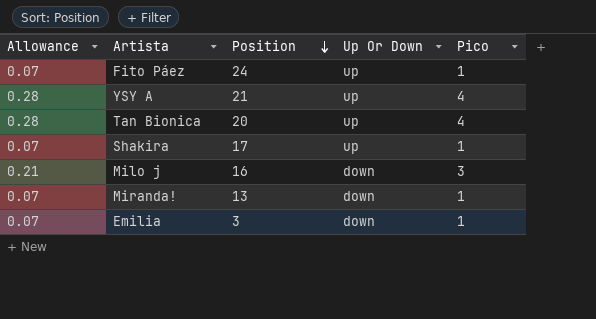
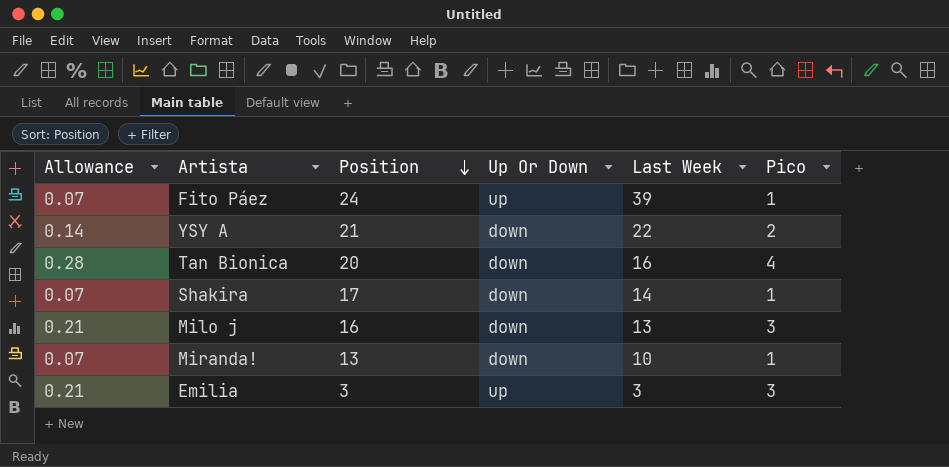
column Last Week | position: none -> 5
YSY A | Allowance: 0.28 -> 0.14
YSY A | Up Or Down: up -> down
YSY A | Pico: 4 -> 2
Tan Bionica | Up Or Down: up -> down
Shakira | Up Or Down: up -> down
Emilia | Allowance: 0.07 -> 0.21
Emilia | Up Or Down: down -> up
Emilia | Pico: 1 -> 3

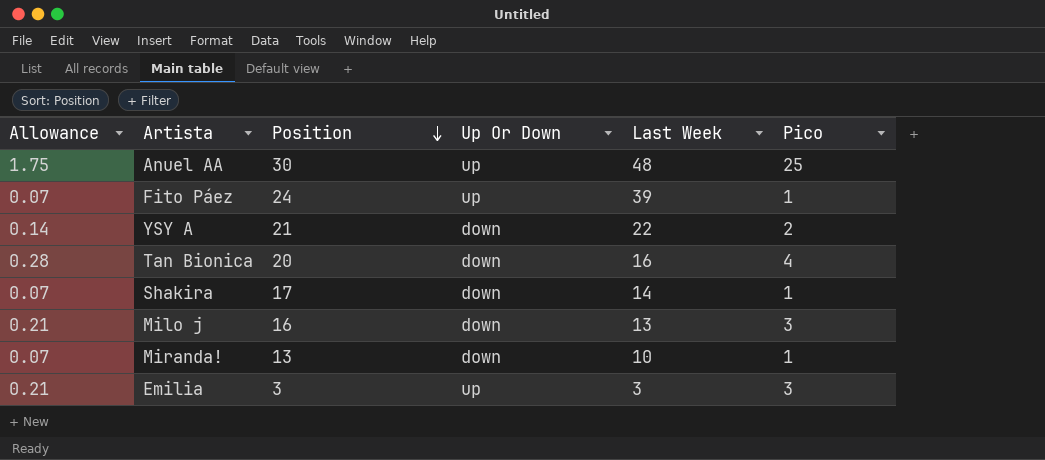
row Anuel AA: none -> 1.75 | 30 | up | 48 | 25

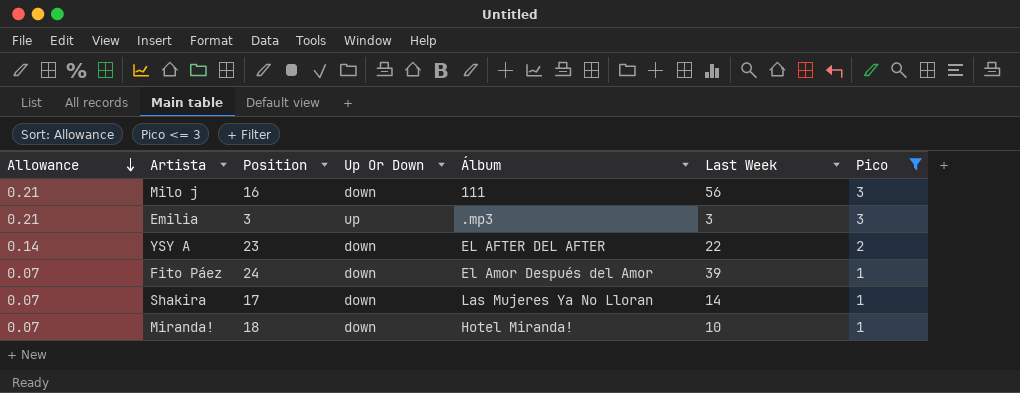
filter: none -> Pico <= 3
row order: Position descending -> Allowance descending
column Álbum | position: none -> 5
Milo j | Last Week: 13 -> 56
YSY A | Position: 21 -> 23
Fito Páez | Up Or Down: up -> down
Miranda! | Position: 13 -> 18

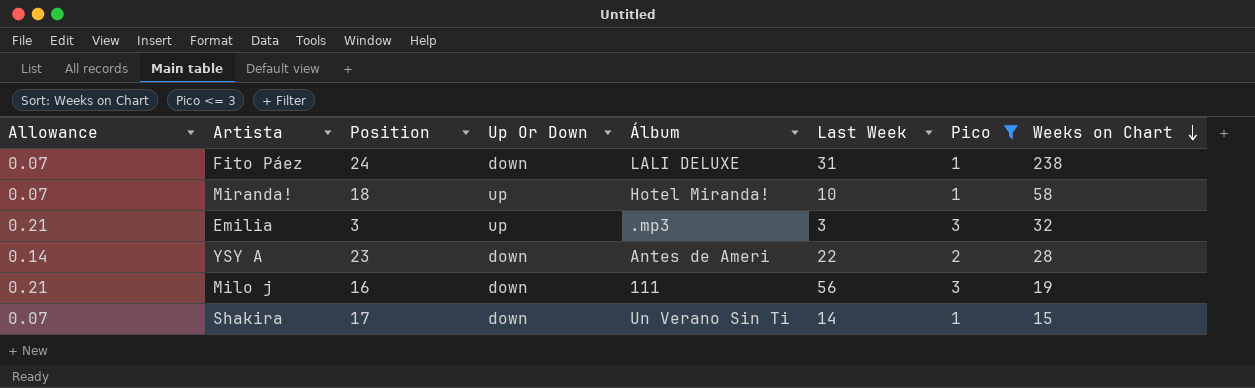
row order: Allowance descending -> Weeks on Chart descending
column Weeks on Chart | position: none -> 8
Fito Páez | Álbum: El Amor Después del Amor -> LALI DELUXE
Fito Páez | Last Week: 39 -> 31
Miranda! | Up Or Down: down -> up
YSY A | Álbum: EL AFTER DEL AFTER -> Antes de Ameri
Shakira | Álbum: Las Mujeres Ya No Lloran -> Un Verano Sin Ti

